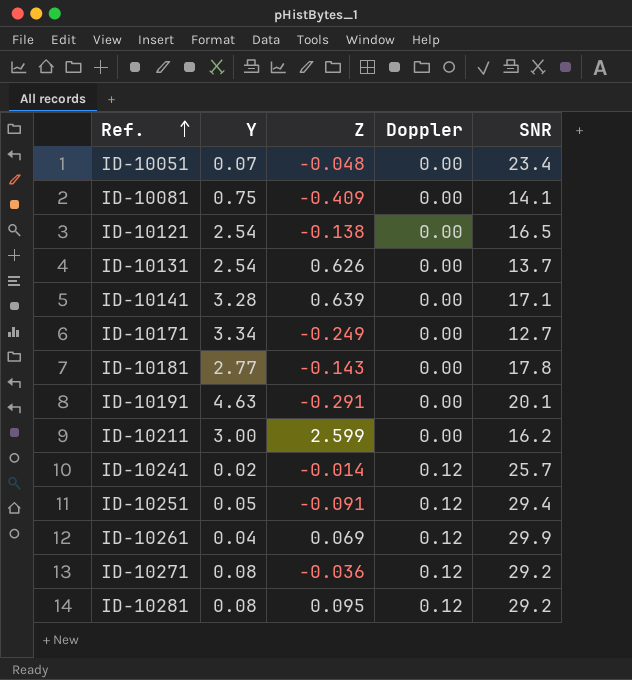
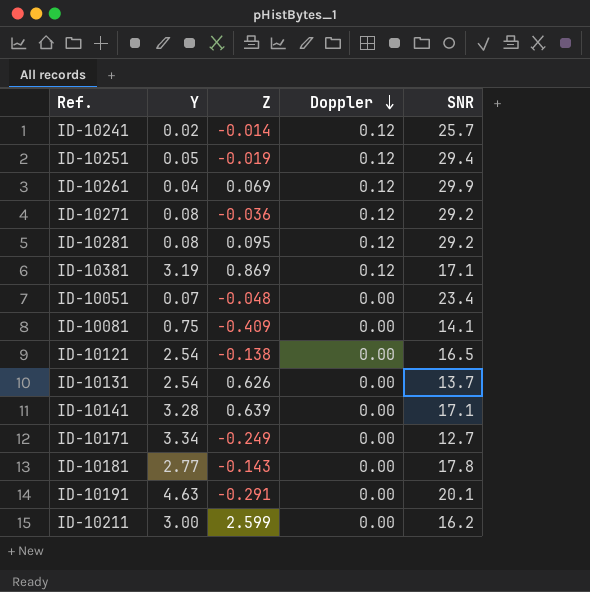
row order: Ref. ascending -> Doppler descending
ID-10251 | Z: -0.091 -> -0.019
row ID-10381: none -> 3.19 | 0.869 | 0.12 | 17.1

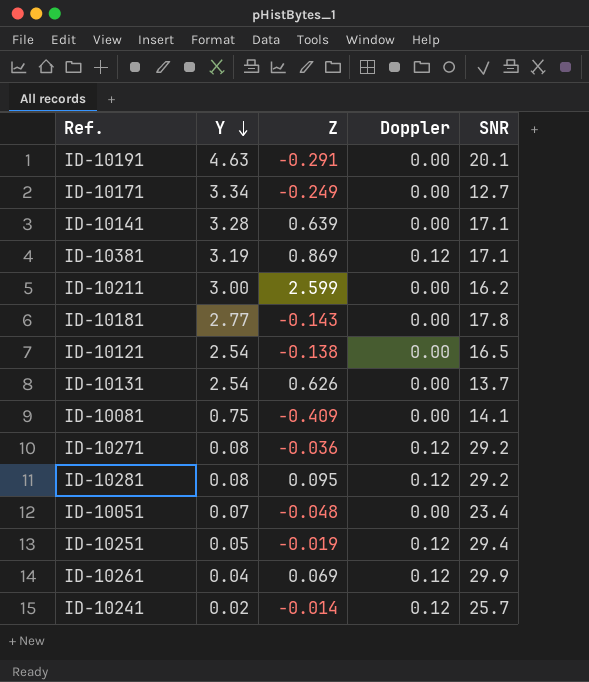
row order: Doppler descending -> Y descending

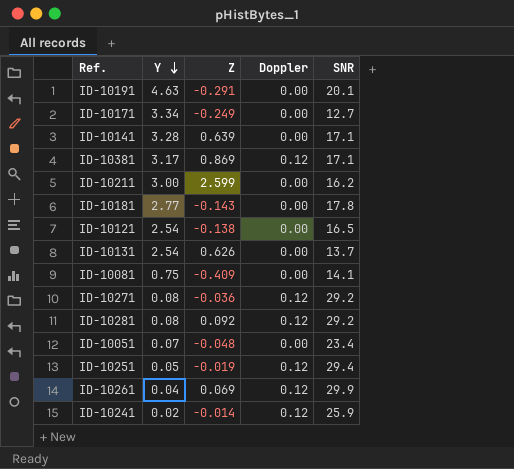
ID-10381 | Y: 3.19 -> 3.17
ID-10281 | Z: 0.095 -> 0.092
ID-10241 | SNR: 25.7 -> 25.9

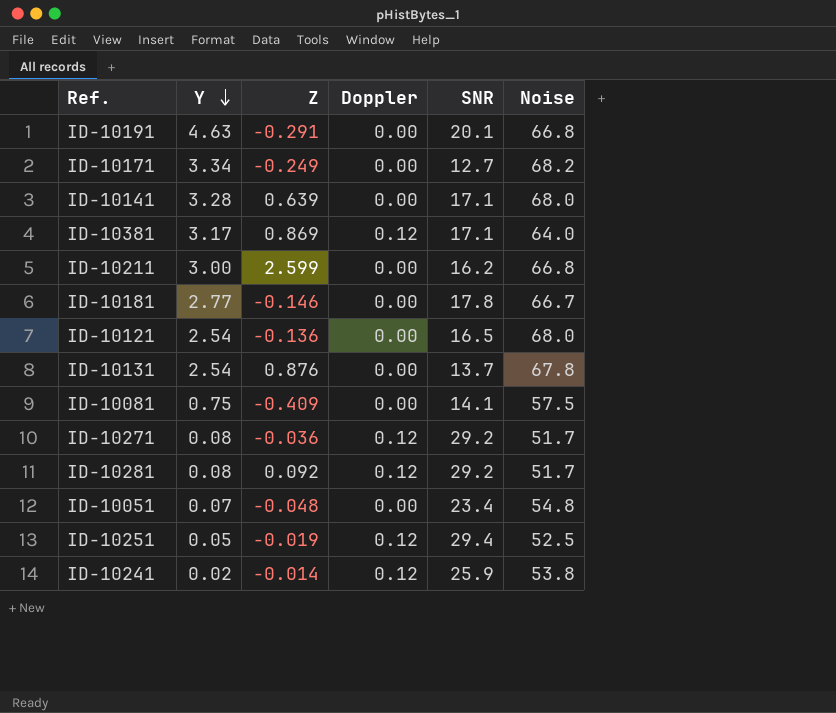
column Noise | position: none -> 6
row ID-10261: 0.04 | 0.069 | 0.12 | 29.9 -> none
ID-10181 | Z: -0.143 -> -0.146
ID-10121 | Z: -0.138 -> -0.136
ID-10131 | Z: 0.626 -> 0.876

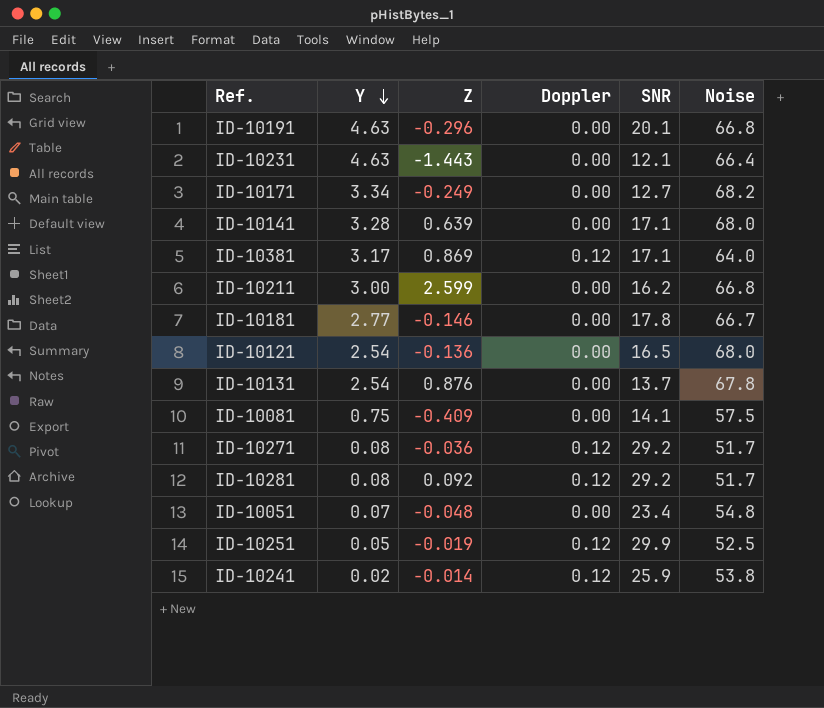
ID-10191 | Z: -0.291 -> -0.296
row ID-10231: none -> 4.63 | -1.443 | 0.00 | 12.1 | 66.4
ID-10251 | SNR: 29.4 -> 29.9

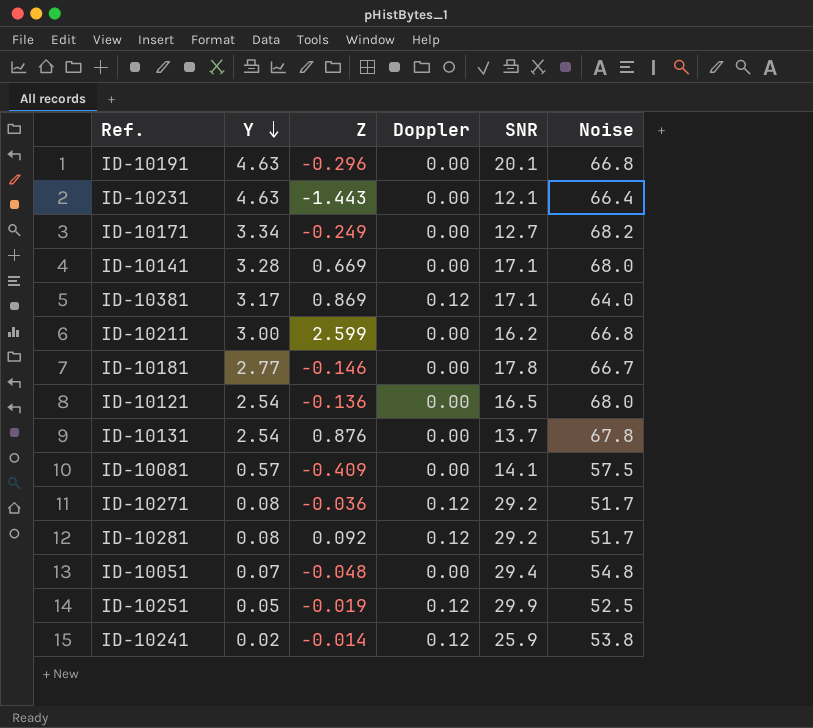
ID-10141 | Z: 0.639 -> 0.669
ID-10081 | Y: 0.75 -> 0.57
ID-10051 | SNR: 23.4 -> 29.4

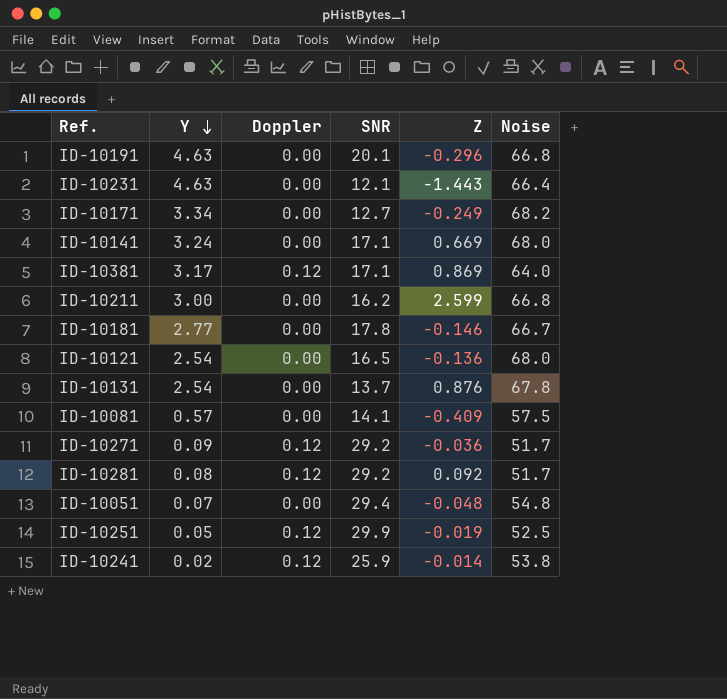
column Z | position: 3 -> 5
ID-10141 | Y: 3.28 -> 3.24
ID-10271 | Y: 0.08 -> 0.09

